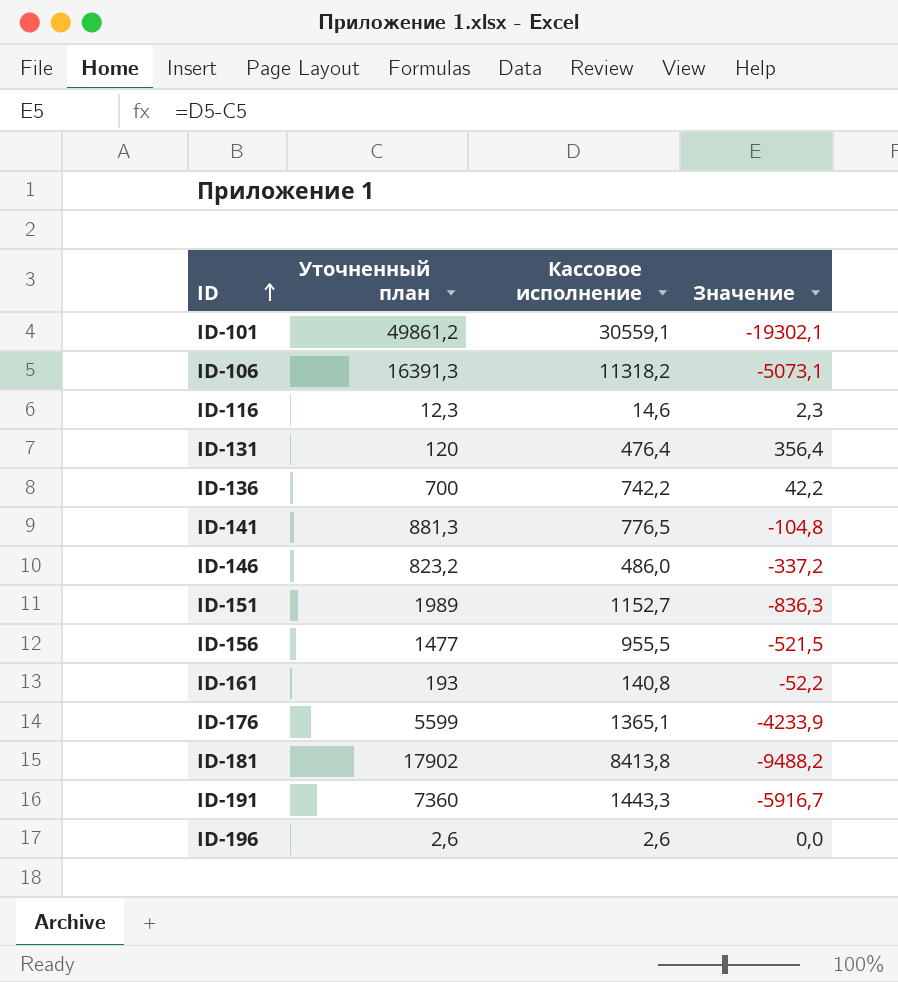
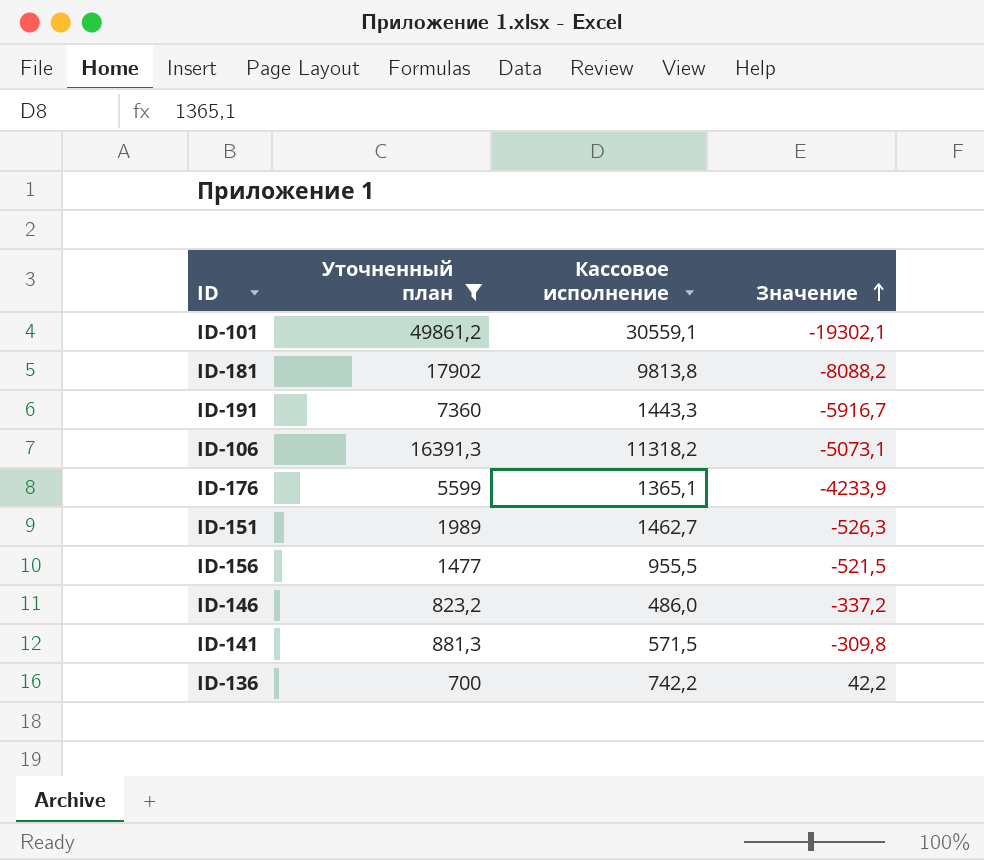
filter: none -> Уточненный план >= 700
row order: ID ascending -> Значение ascending
ID-181 | Кассовое исполнение: 8413,8 -> 9813,8
ID-181 | Значение: -9488,2 -> -8088,2
ID-151 | Кассовое исполнение: 1152,7 -> 1462,7
ID-151 | Значение: -836,3 -> -526,3
ID-141 | Кассовое исполнение: 776,5 -> 571,5
ID-141 | Значение: -104,8 -> -309,8

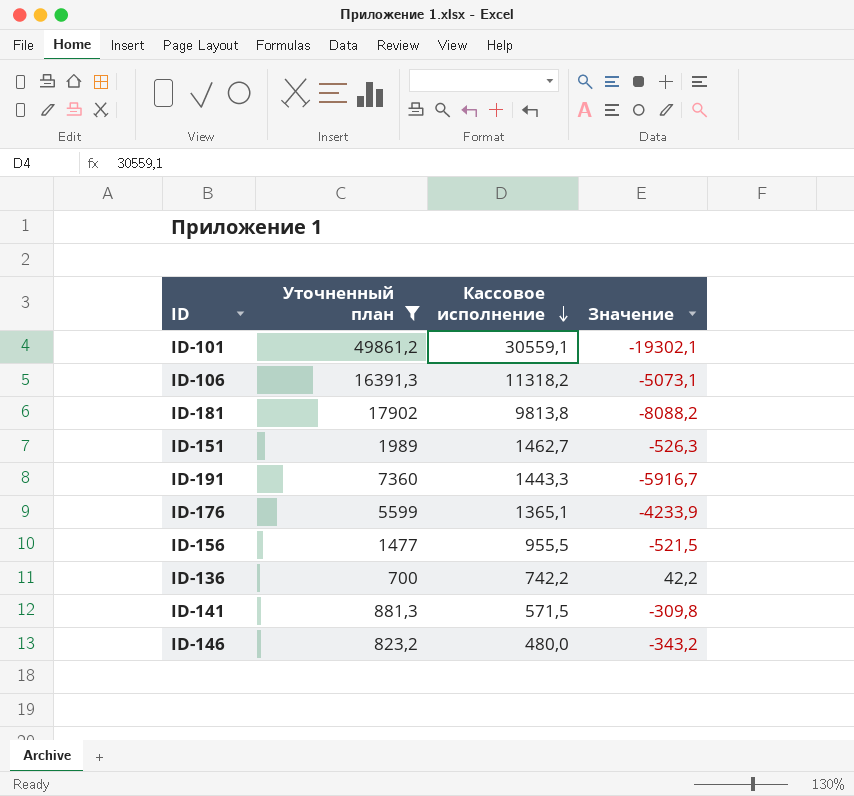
row order: Значение ascending -> Кассовое исполнение descending
ID-146 | Кассовое исполнение: 486,0 -> 480,0
ID-146 | Значение: -337,2 -> -343,2

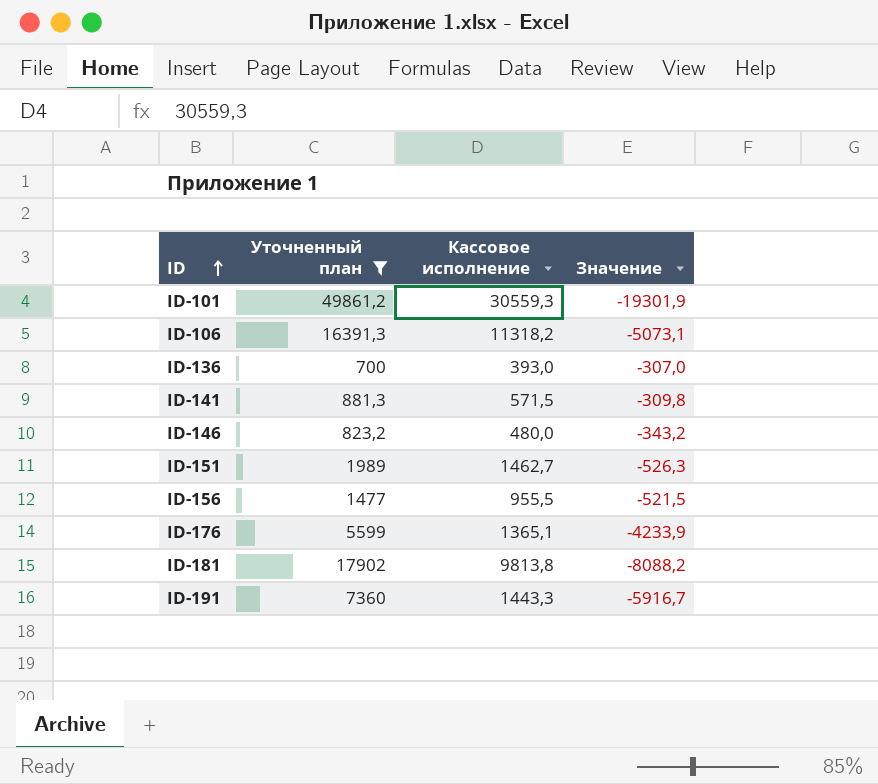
row order: Кассовое исполнение descending -> ID ascending
ID-101 | Кассовое исполнение: 30559,1 -> 30559,3
ID-101 | Значение: -19302,1 -> -19301,9
ID-136 | Кассовое исполнение: 742,2 -> 393,0
ID-136 | Значение: 42,2 -> -307,0

